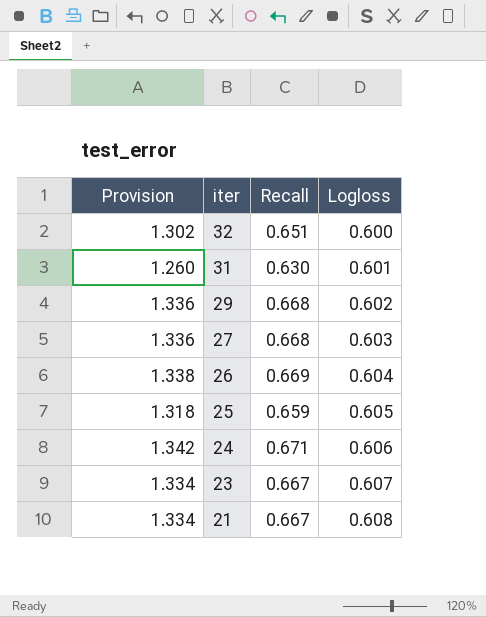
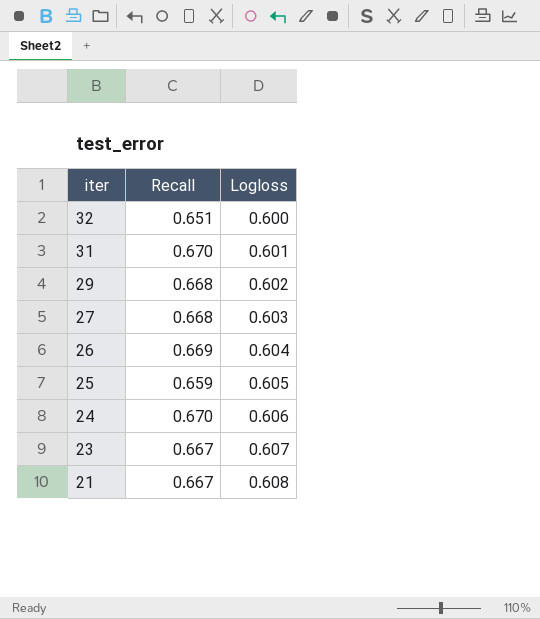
column Provision | formula: [Recall] * 2 -> none
31 | Recall: 0.630 -> 0.670
24 | Recall: 0.671 -> 0.670

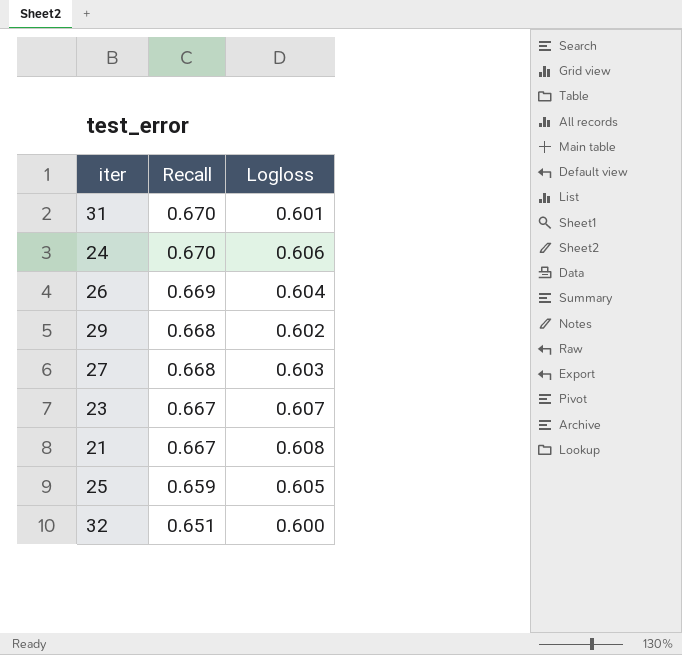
row order: iter descending -> Recall descending

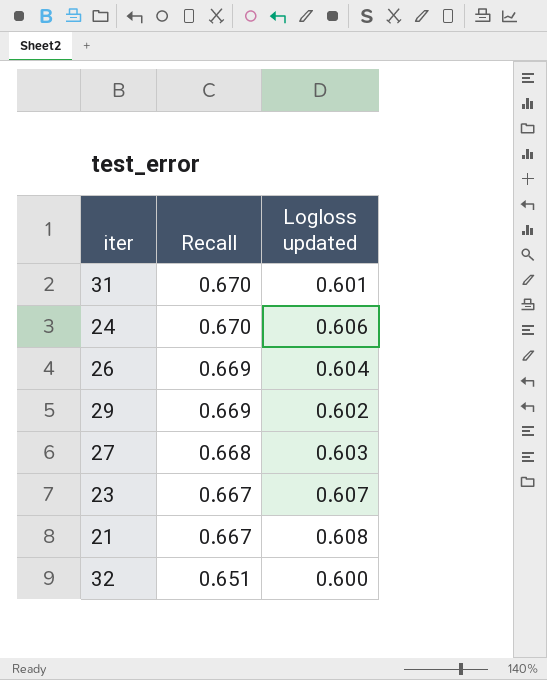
column name: Logloss -> Logloss updated
row 25: 0.659 | 0.605 -> none
29 | Recall: 0.668 -> 0.669

